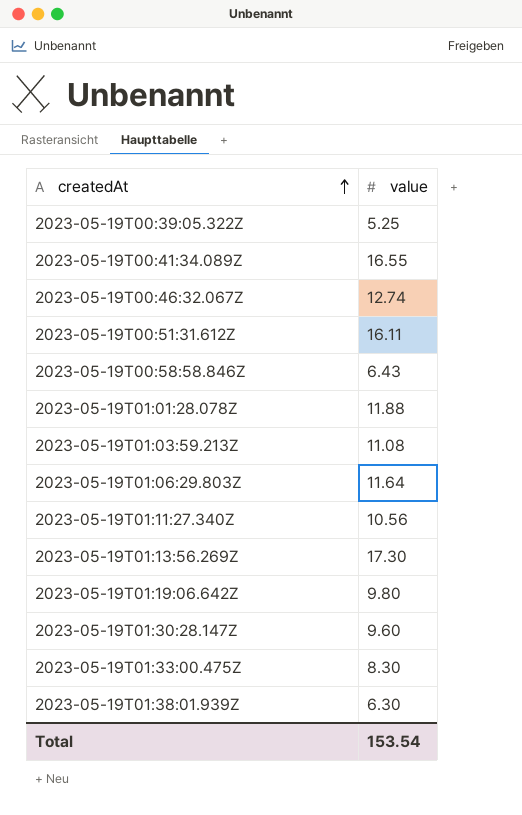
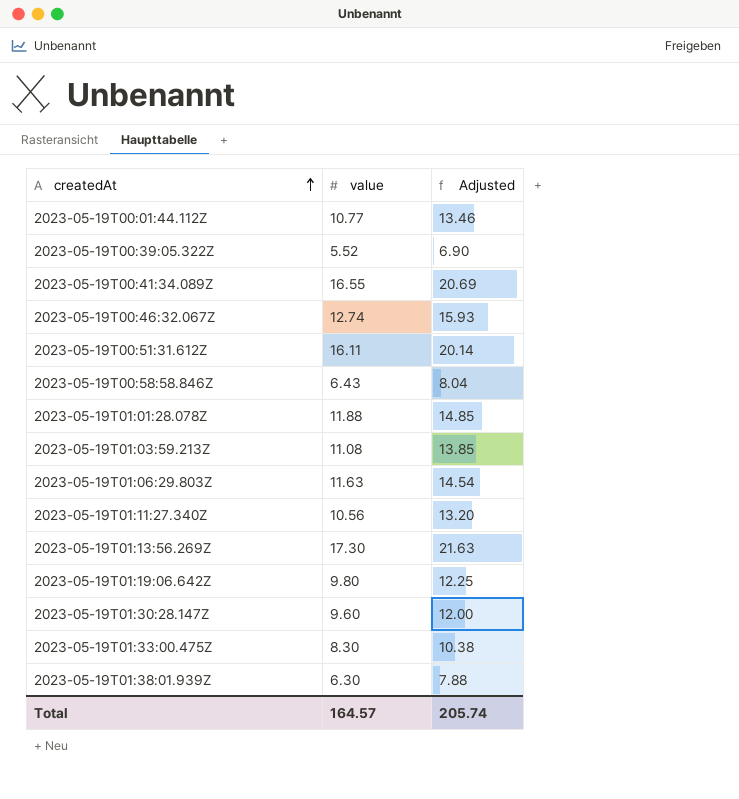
column Adjusted | formula: none -> [value] * 1.25
row 2023-05-19T00:01:44.112Z: none -> 10.77 | 13.46
2023-05-19T00:39:05.322Z | value: 5.25 -> 5.52
2023-05-19T01:06:29.803Z | value: 11.64 -> 11.63
Total | value: 153.54 -> 164.57

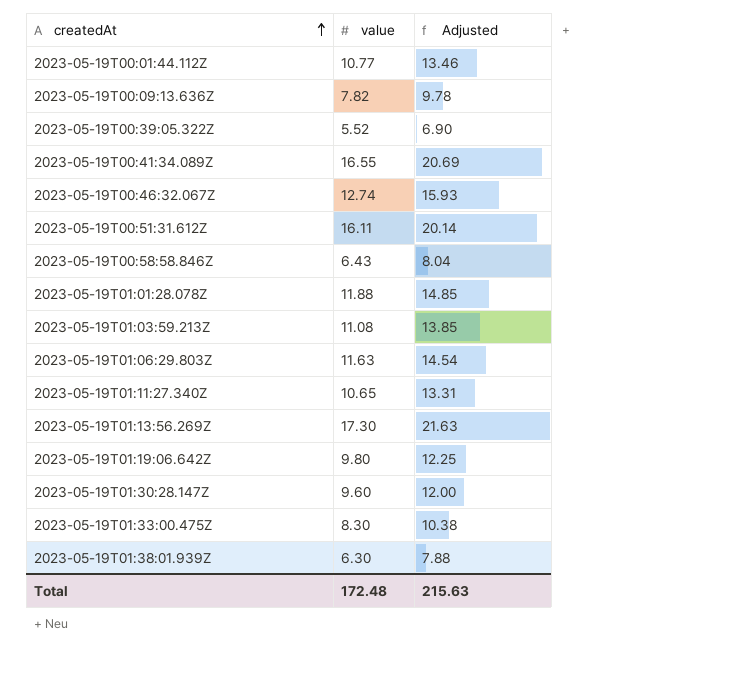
row 2023-05-19T00:09:13.636Z: none -> 7.82 | 9.78
2023-05-19T01:11:27.340Z | value: 10.56 -> 10.65
2023-05-19T01:11:27.340Z | Adjusted: 13.20 -> 13.31
Total | value: 164.57 -> 172.48
Total | Adjusted: 205.74 -> 215.63

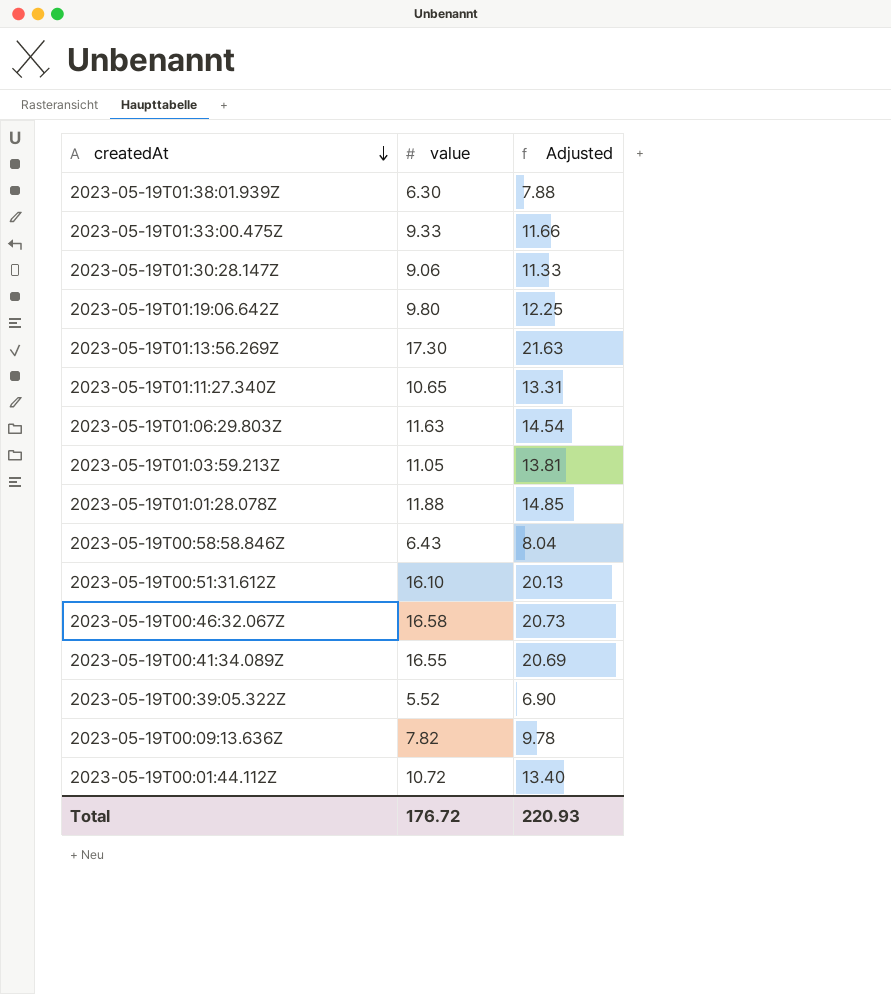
row order: createdAt ascending -> createdAt descending
2023-05-19T01:33:00.475Z | value: 8.30 -> 9.33
2023-05-19T01:33:00.475Z | Adjusted: 10.38 -> 11.66
2023-05-19T01:30:28.147Z | value: 9.60 -> 9.06
2023-05-19T01:30:28.147Z | Adjusted: 12.00 -> 11.33
2023-05-19T01:03:59.213Z | value: 11.08 -> 11.05
2023-05-19T01:03:59.213Z | Adjusted: 13.85 -> 13.81
2023-05-19T00:51:31.612Z | value: 16.11 -> 16.10
2023-05-19T00:51:31.612Z | Adjusted: 20.14 -> 20.13
2023-05-19T00:46:32.067Z | value: 12.74 -> 16.58
2023-05-19T00:46:32.067Z | Adjusted: 15.93 -> 20.73
2023-05-19T00:01:44.112Z | value: 10.77 -> 10.72
2023-05-19T00:01:44.112Z | Adjusted: 13.46 -> 13.40
Total | value: 172.48 -> 176.72
Total | Adjusted: 215.63 -> 220.93

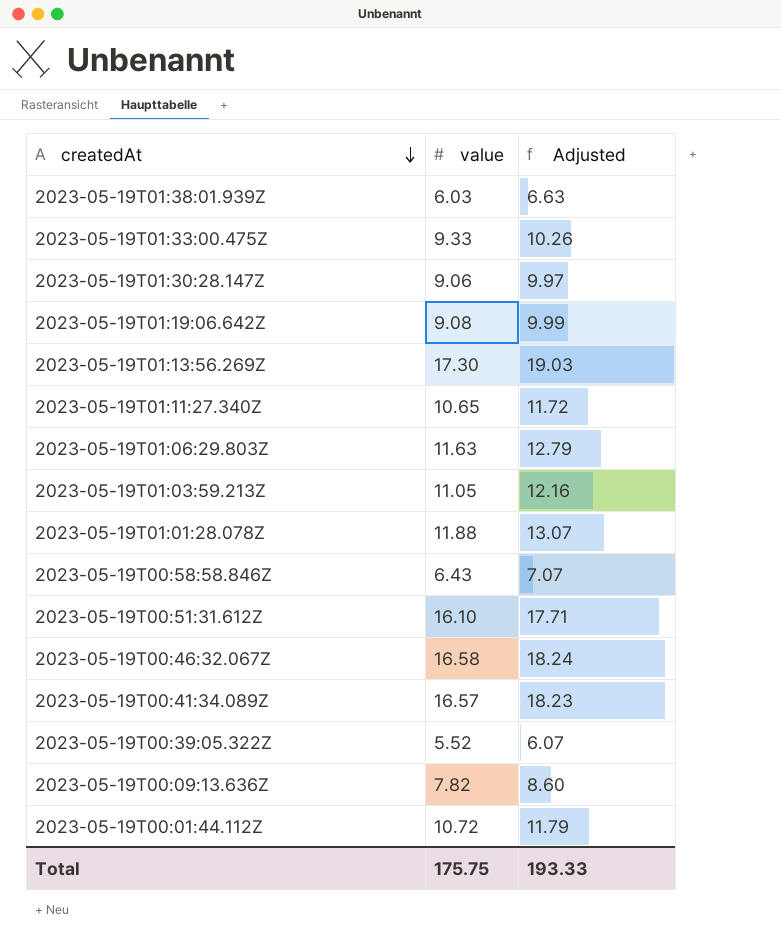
column Adjusted | formula: [value] * 1.25 -> [value] * 1.1
2023-05-19T01:38:01.939Z | value: 6.30 -> 6.03
2023-05-19T01:19:06.642Z | value: 9.80 -> 9.08
2023-05-19T00:41:34.089Z | value: 16.55 -> 16.57
Total | value: 176.72 -> 175.75
Total | Adjusted: 220.93 -> 193.33

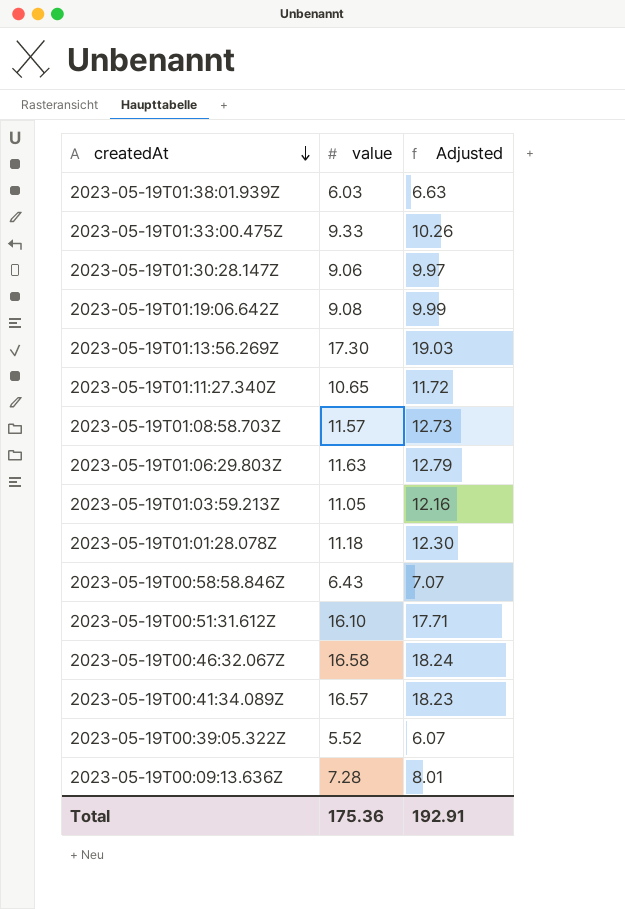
row 2023-05-19T00:01:44.112Z: 10.72 | 11.79 -> none
row 2023-05-19T01:08:58.703Z: none -> 11.57 | 12.73
2023-05-19T01:01:28.078Z | value: 11.88 -> 11.18
2023-05-19T01:01:28.078Z | Adjusted: 13.07 -> 12.30
2023-05-19T00:09:13.636Z | value: 7.82 -> 7.28
2023-05-19T00:09:13.636Z | Adjusted: 8.60 -> 8.01
Total | value: 175.75 -> 175.36
Total | Adjusted: 193.33 -> 192.91

